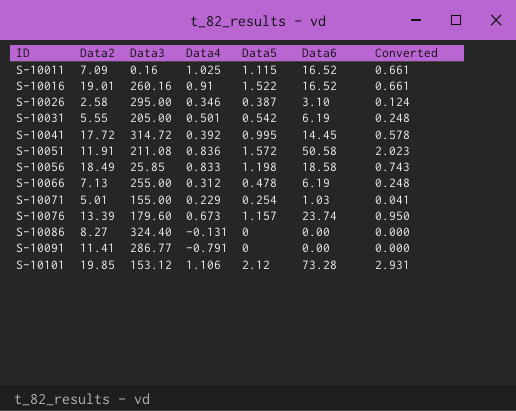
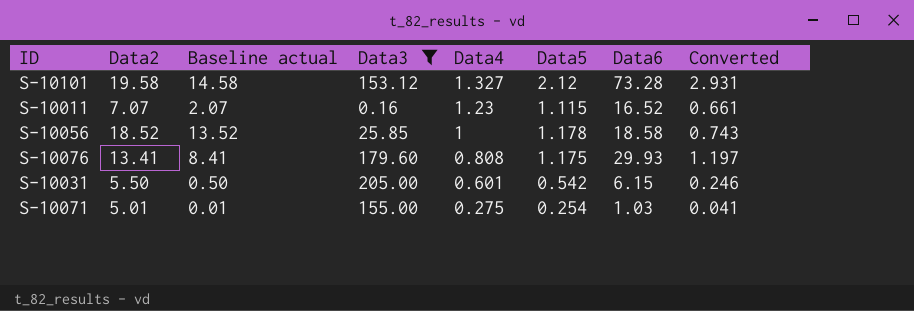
filter: none -> Data3 <= 205.00
row order: ID ascending -> Data4 descending
column Baseline actual | formula: none -> [Data2] - 5
S-10101 | Data2: 19.85 -> 19.58
S-10101 | Data4: 1.106 -> 1.327
S-10011 | Data2: 7.09 -> 7.07
S-10011 | Data4: 1.025 -> 1.23
S-10056 | Data2: 18.49 -> 18.52
S-10056 | Data4: 0.833 -> 1
S-10056 | Data5: 1.198 -> 1.178
S-10076 | Data2: 13.39 -> 13.41
S-10076 | Data4: 0.673 -> 0.808
S-10076 | Data5: 1.157 -> 1.175
S-10076 | Data6: 23.74 -> 29.93
S-10076 | Converted: 0.950 -> 1.197
S-10031 | Data2: 5.55 -> 5.50
S-10031 | Data4: 0.501 -> 0.601
S-10031 | Data6: 6.19 -> 6.15
S-10031 | Converted: 0.248 -> 0.246
S-10071 | Data4: 0.229 -> 0.275

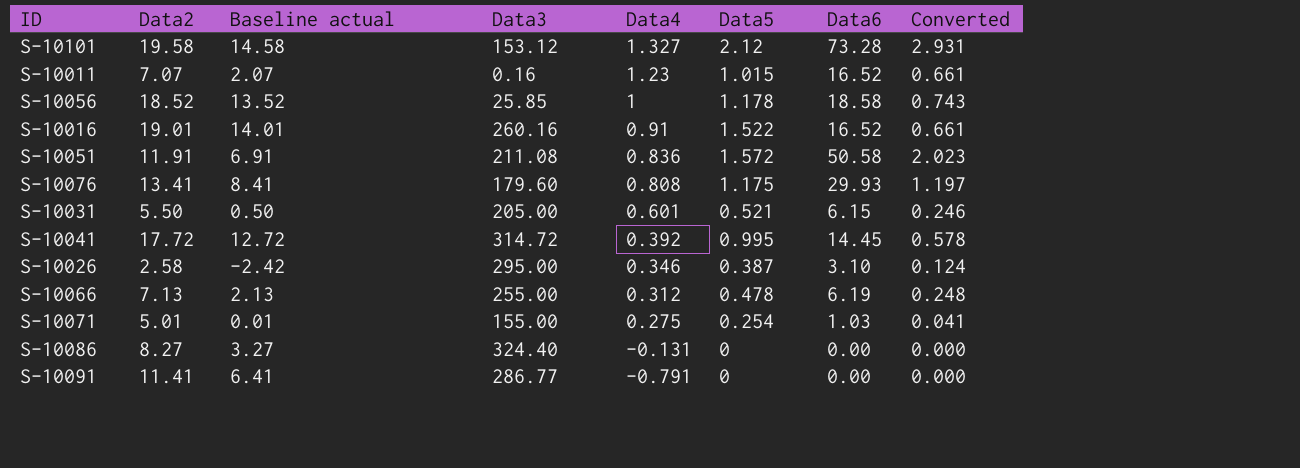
filter: Data3 <= 205.00 -> none
S-10011 | Data5: 1.115 -> 1.015
S-10031 | Data5: 0.542 -> 0.521

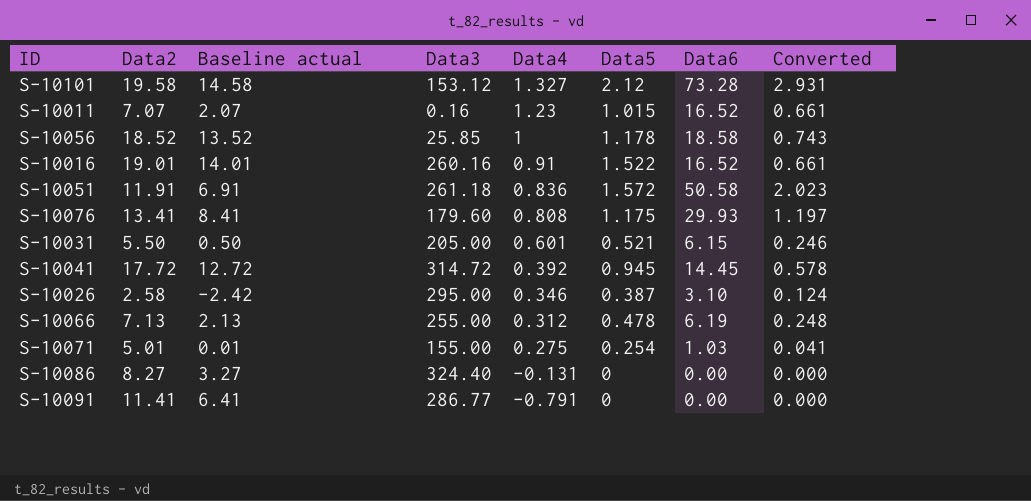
S-10051 | Data3: 211.08 -> 261.18
S-10041 | Data5: 0.995 -> 0.945

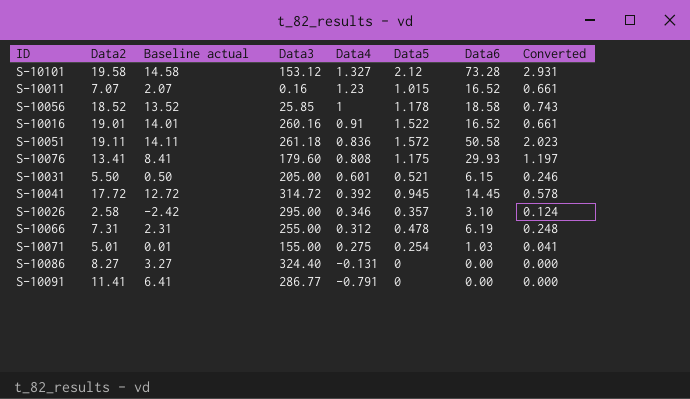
S-10051 | Data2: 11.91 -> 19.11
S-10051 | Baseline actual: 6.91 -> 14.11
S-10026 | Data5: 0.387 -> 0.357
S-10066 | Data2: 7.13 -> 7.31
S-10066 | Baseline actual: 2.13 -> 2.31

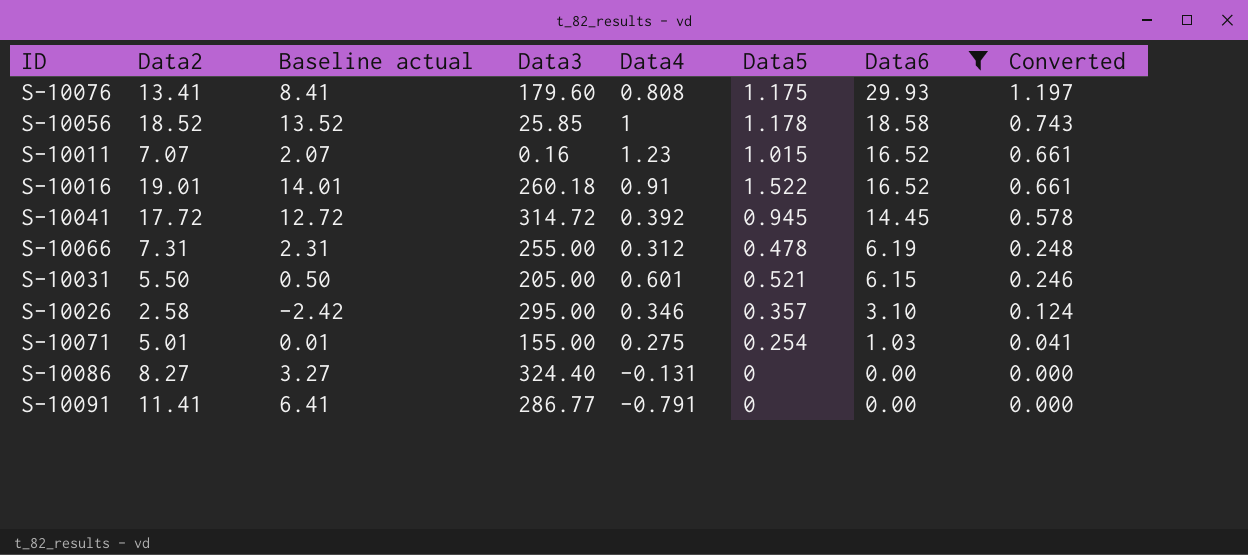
filter: none -> Data6 <= 29.93
row order: Data4 descending -> Data6 descending
S-10016 | Data3: 260.16 -> 260.18

